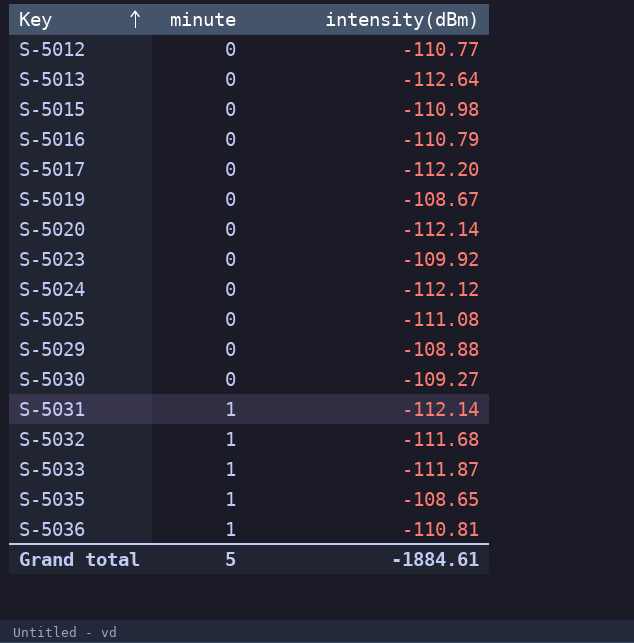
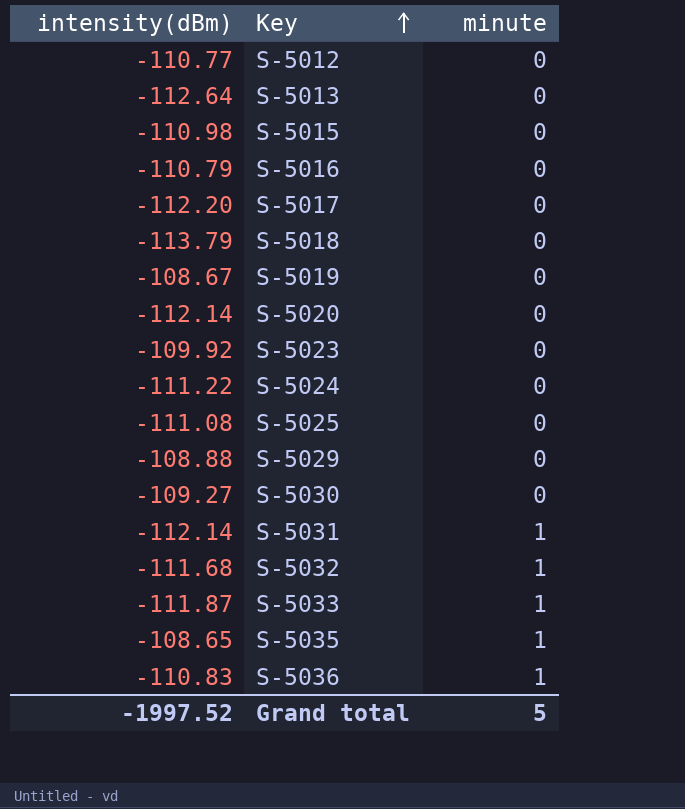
column intensity(dBm) | position: 3 -> 1
row S-5018: none -> -113.79 | 0
S-5024 | intensity(dBm): -112.12 -> -111.22
S-5036 | intensity(dBm): -110.81 -> -110.83
Grand total | intensity(dBm): -1884.61 -> -1997.52

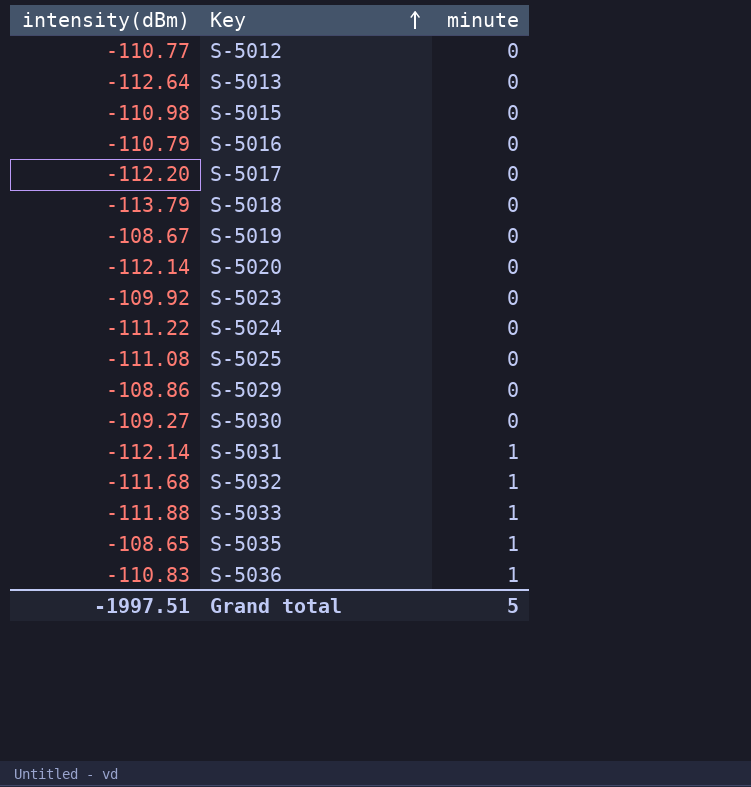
S-5029 | intensity(dBm): -108.88 -> -108.86
S-5033 | intensity(dBm): -111.87 -> -111.88
Grand total | intensity(dBm): -1997.52 -> -1997.51

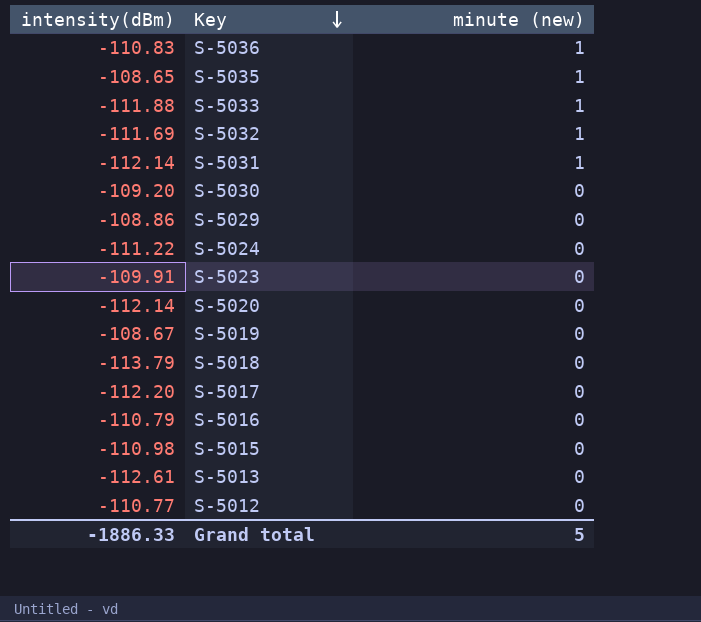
row order: Key ascending -> Key descending
column name: minute -> minute (new)
row S-5025: -111.08 | 0 -> none
S-5032 | intensity(dBm): -111.68 -> -111.69
S-5030 | intensity(dBm): -109.27 -> -109.20
S-5023 | intensity(dBm): -109.92 -> -109.91
S-5013 | intensity(dBm): -112.64 -> -112.61
Grand total | intensity(dBm): -1997.51 -> -1886.33

